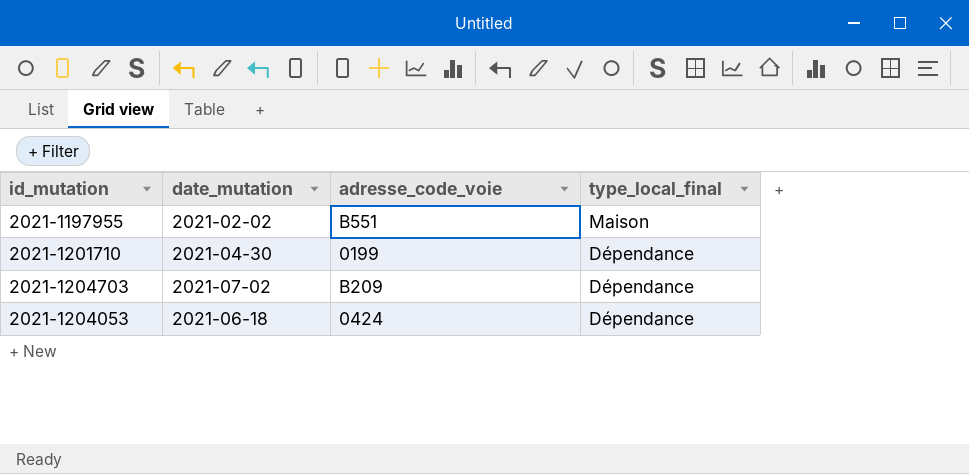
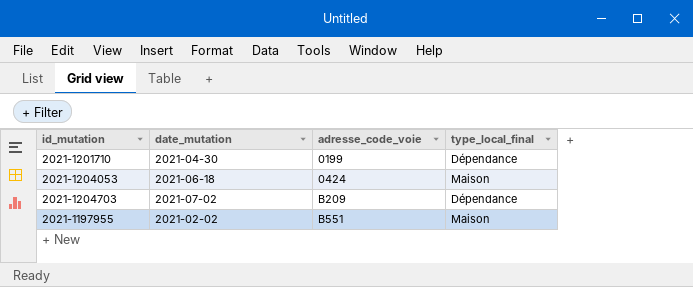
row order: type_local_final descending -> adresse_code_voie ascending
2021-1204053 | type_local_final: Dépendance -> Maison

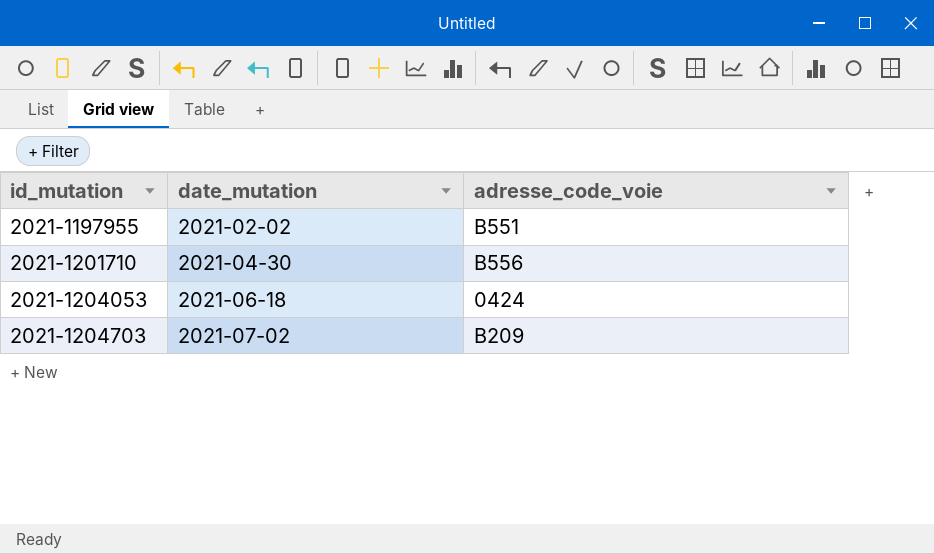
row order: adresse_code_voie ascending -> id_mutation ascending
column type_local_final | position: 4 -> none
2021-1201710 | adresse_code_voie: 0199 -> B556

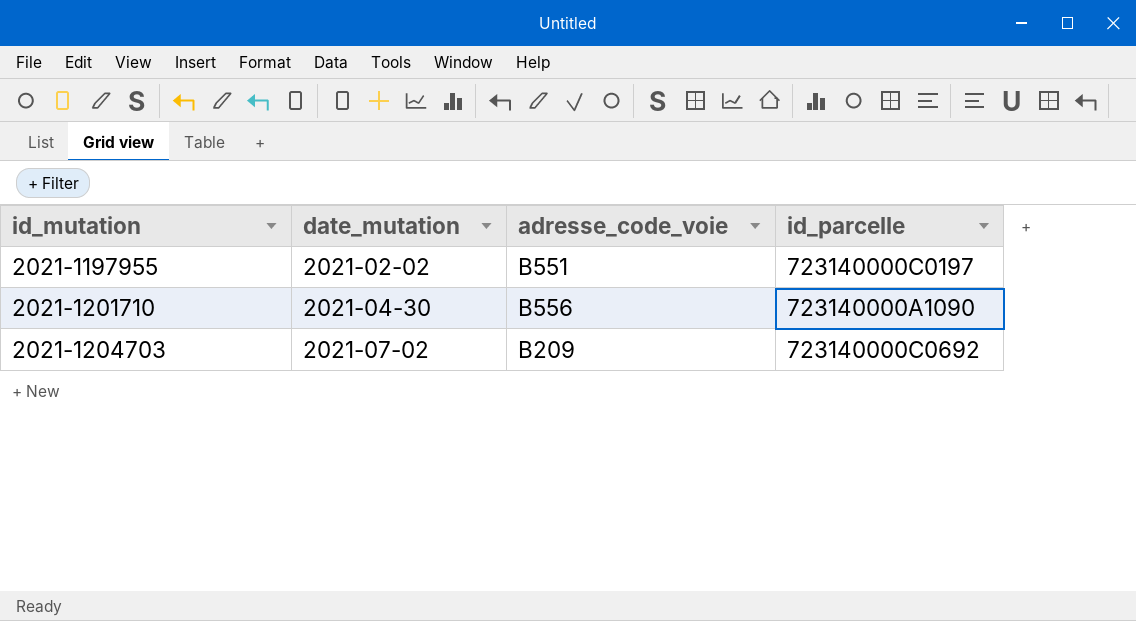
column id_parcelle | position: none -> 4
row 2021-1204053: 2021-06-18 | 0424 -> none

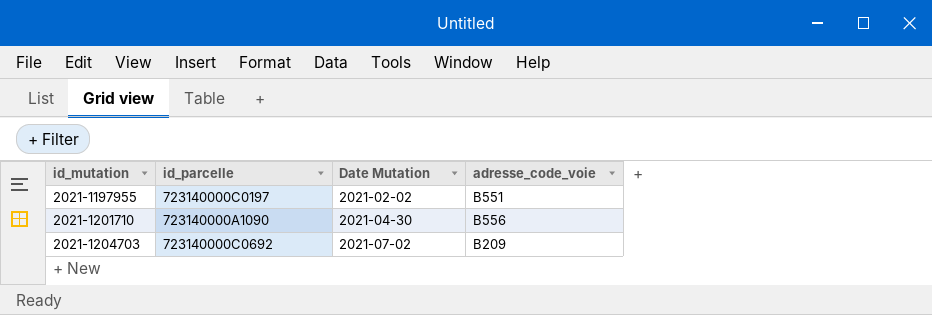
column id_parcelle | position: 4 -> 2
column name: date_mutation -> Date Mutation

